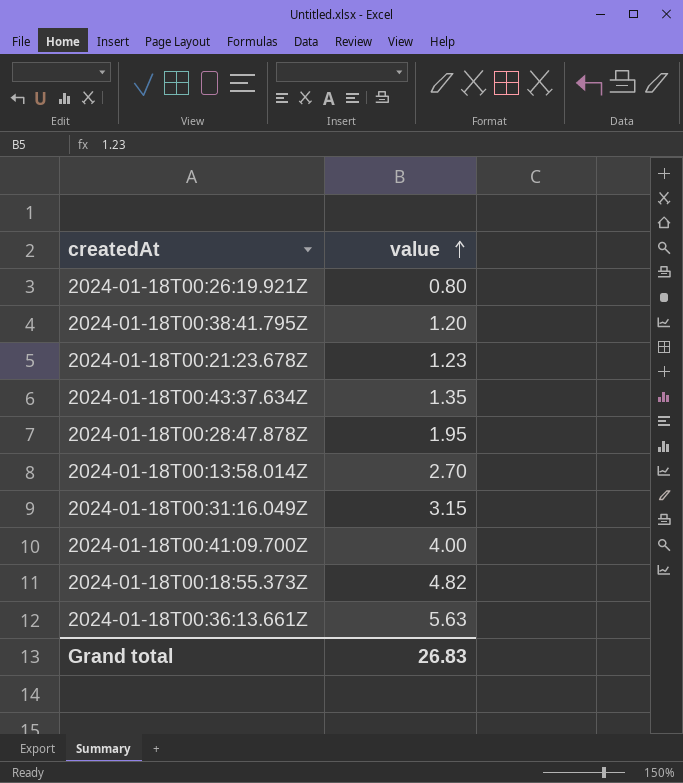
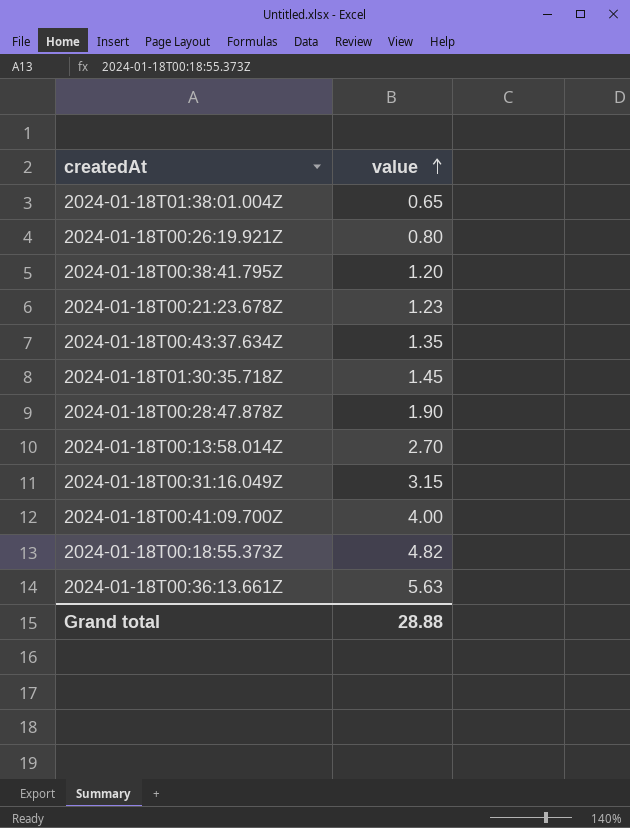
row 2024-01-18T01:38:01.004Z: none -> 0.65
row 2024-01-18T01:30:35.718Z: none -> 1.45
2024-01-18T00:28:47.878Z | value: 1.95 -> 1.90
Grand total | value: 26.83 -> 28.88

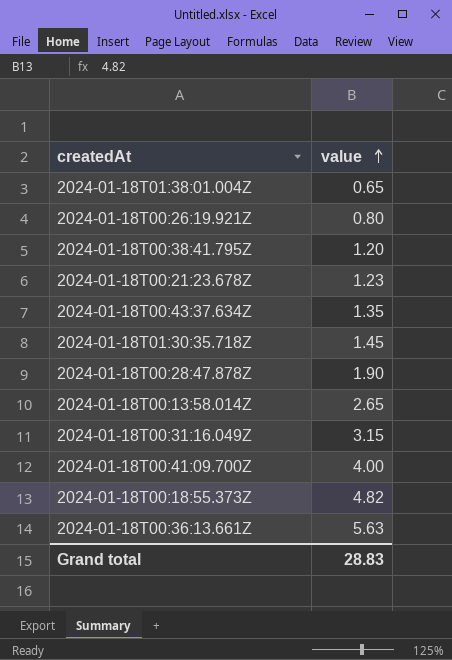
2024-01-18T00:13:58.014Z | value: 2.70 -> 2.65
Grand total | value: 28.88 -> 28.83

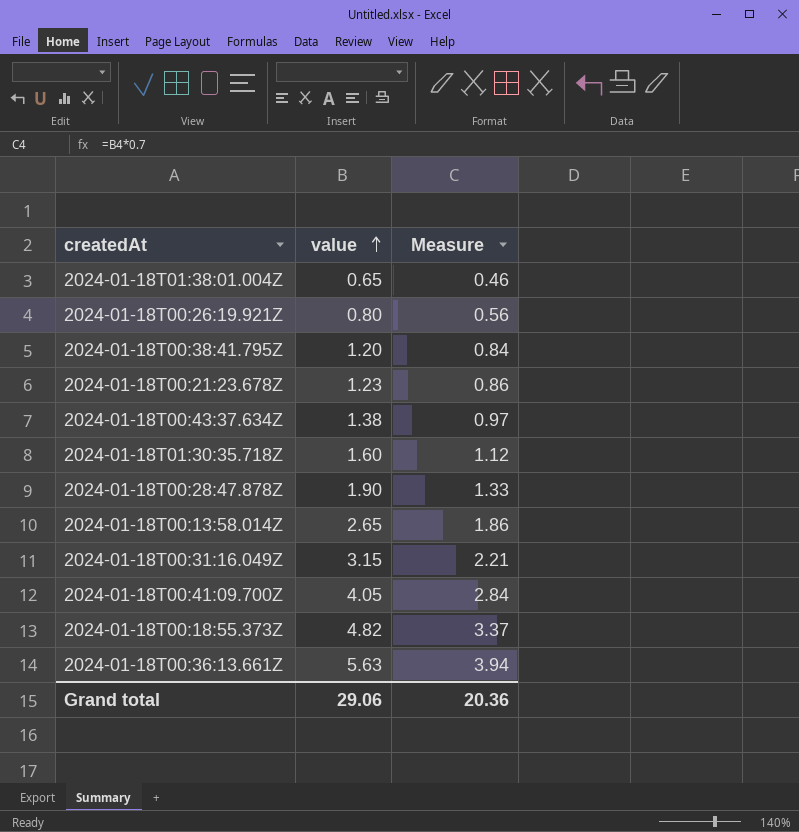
column Measure | formula: none -> [value] * 0.7
2024-01-18T00:43:37.634Z | value: 1.35 -> 1.38
2024-01-18T01:30:35.718Z | value: 1.45 -> 1.60
2024-01-18T00:41:09.700Z | value: 4.00 -> 4.05
Grand total | value: 28.83 -> 29.06

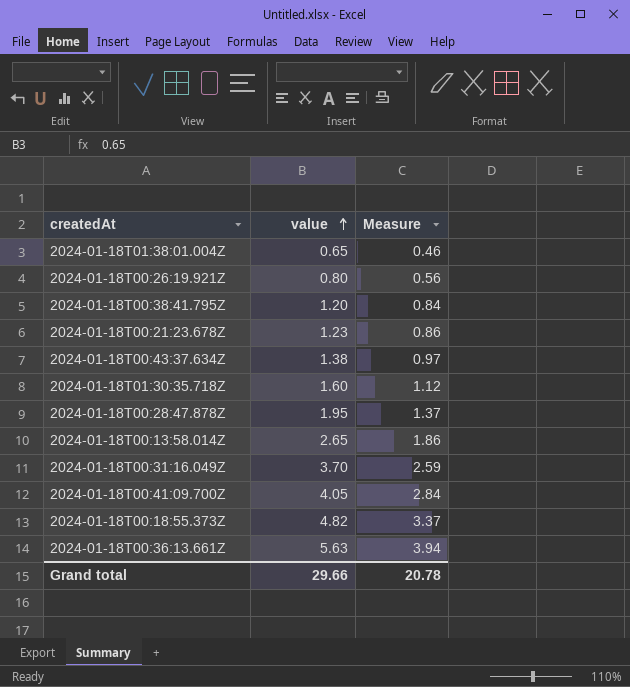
2024-01-18T00:28:47.878Z | value: 1.90 -> 1.95
2024-01-18T00:28:47.878Z | Measure: 1.33 -> 1.37
2024-01-18T00:31:16.049Z | value: 3.15 -> 3.70
2024-01-18T00:31:16.049Z | Measure: 2.21 -> 2.59
Grand total | value: 29.06 -> 29.66
Grand total | Measure: 20.36 -> 20.78

